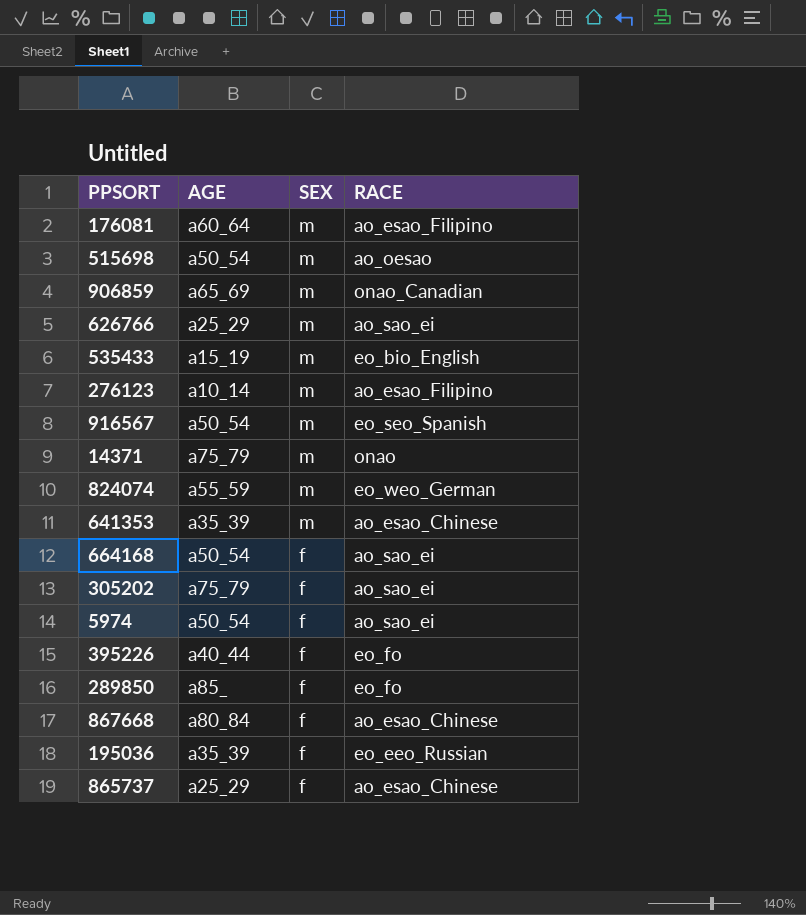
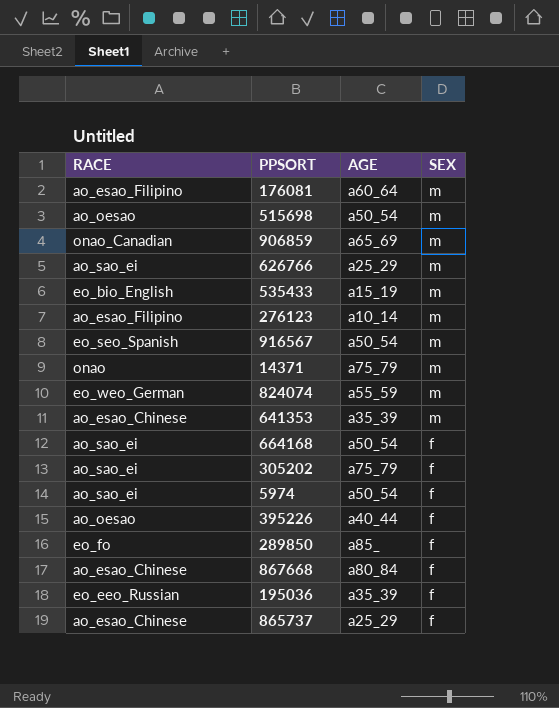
column RACE | position: 4 -> 1
395226 | RACE: eo_fo -> ao_oesao

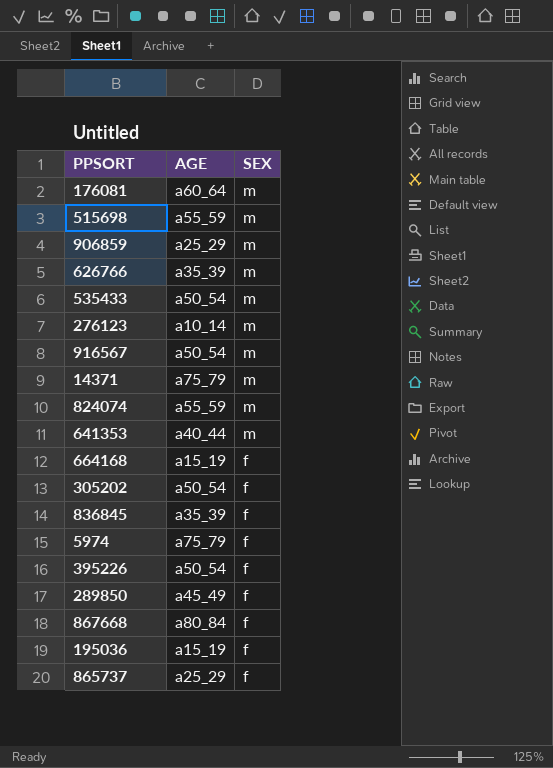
column RACE | position: 1 -> none
515698 | AGE: a50_54 -> a55_59
906859 | AGE: a65_69 -> a25_29
626766 | AGE: a25_29 -> a35_39
535433 | AGE: a15_19 -> a50_54
641353 | AGE: a35_39 -> a40_44
664168 | AGE: a50_54 -> a15_19
305202 | AGE: a75_79 -> a50_54
row 836845: none -> a35_39 | f
5974 | AGE: a50_54 -> a75_79
395226 | AGE: a40_44 -> a50_54
289850 | AGE: a85_ -> a45_49
195036 | AGE: a35_39 -> a15_19

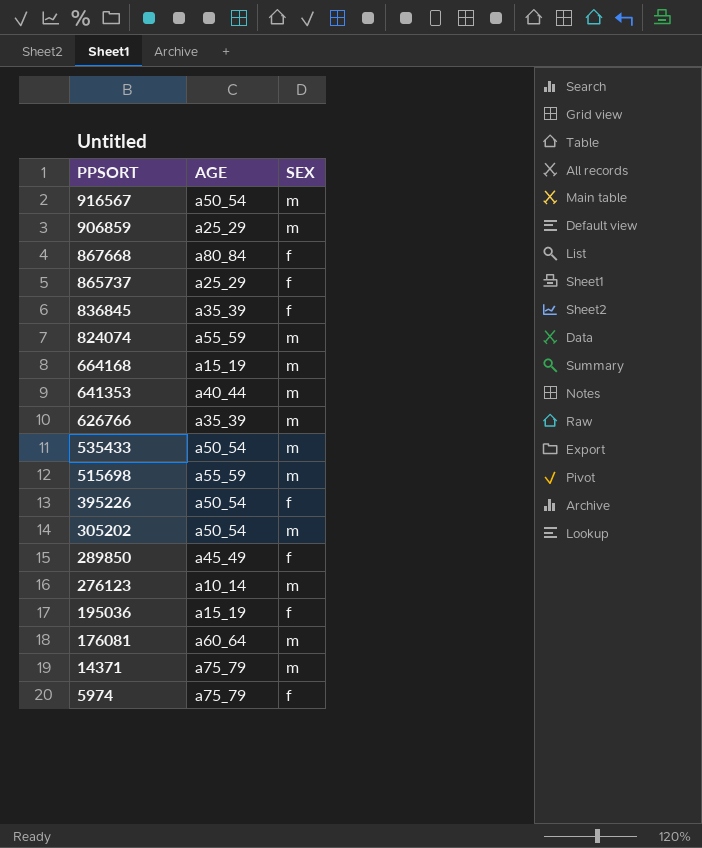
row order: SEX descending -> PPSORT descending
664168 | SEX: f -> m
305202 | SEX: f -> m

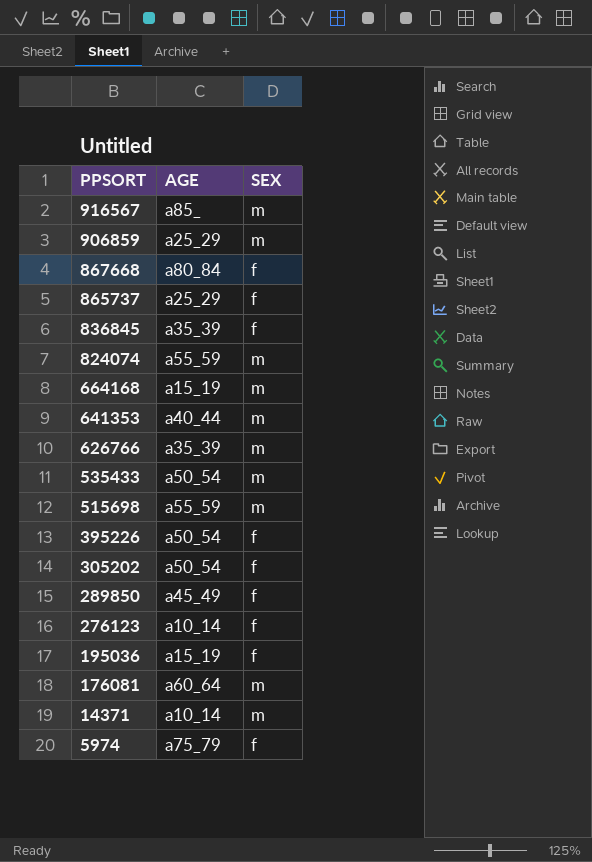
916567 | AGE: a50_54 -> a85_
305202 | SEX: m -> f
276123 | SEX: m -> f
14371 | AGE: a75_79 -> a10_14

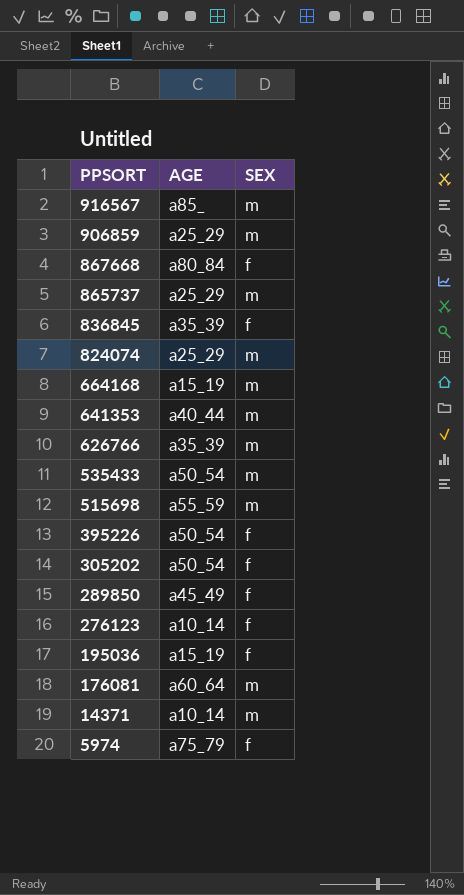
865737 | SEX: f -> m
824074 | AGE: a55_59 -> a25_29

